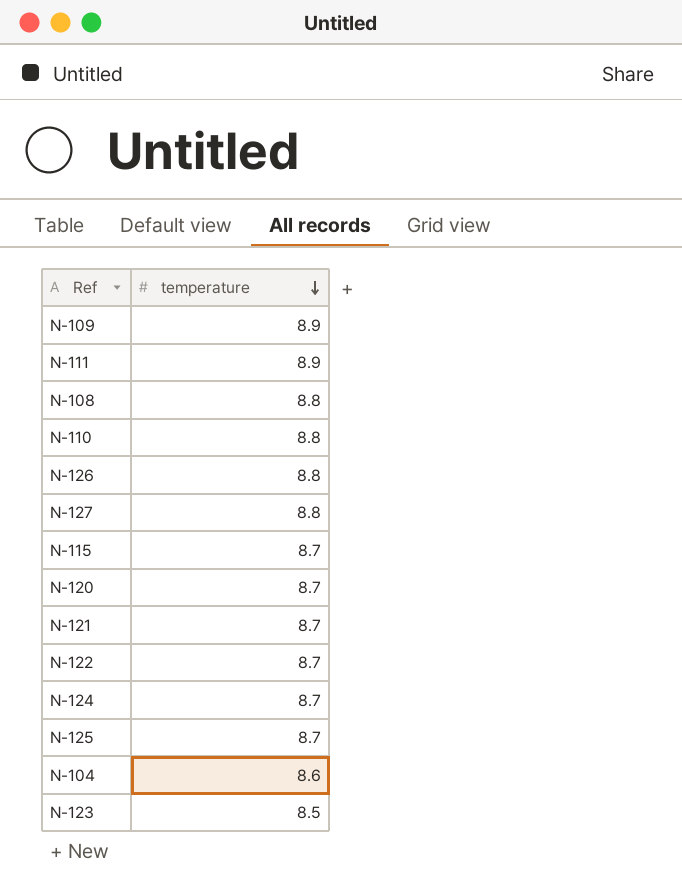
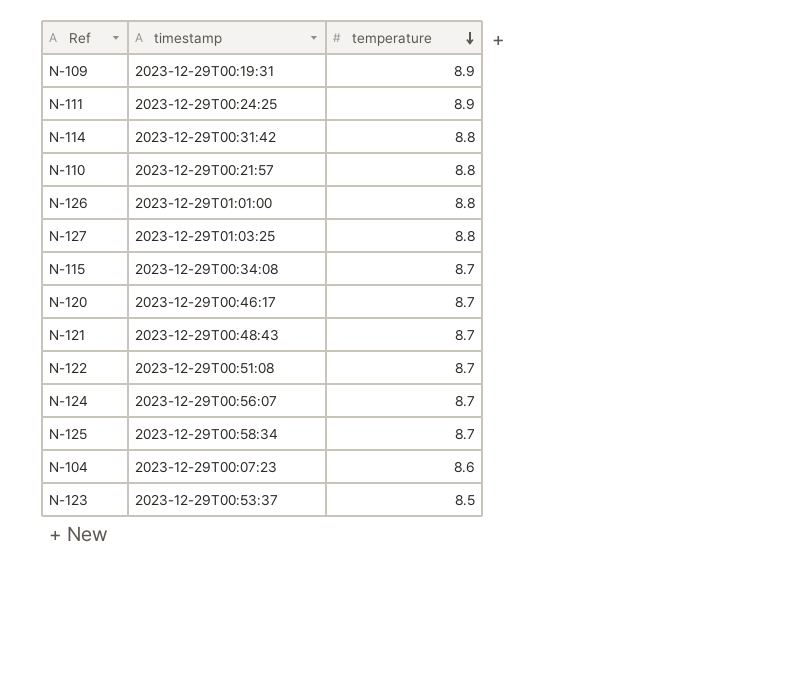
column timestamp | position: none -> 2
row N-108: 8.8 -> none
row N-114: none -> 2023-12-29T00:31:42 | 8.8

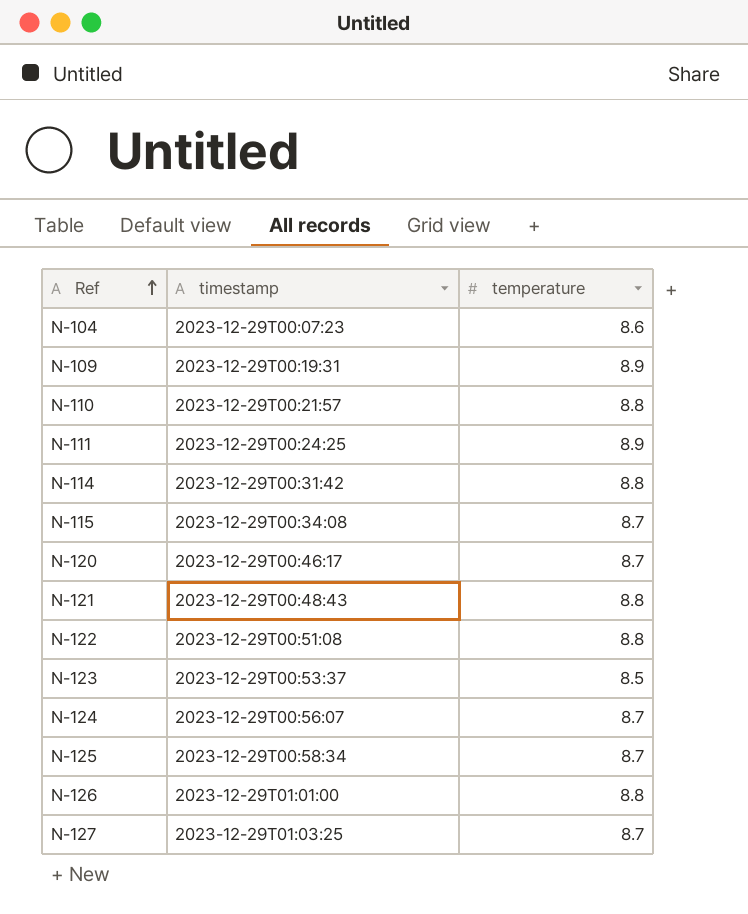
row order: temperature descending -> Ref ascending
N-121 | temperature: 8.7 -> 8.8
N-122 | temperature: 8.7 -> 8.8
N-127 | temperature: 8.8 -> 8.7

